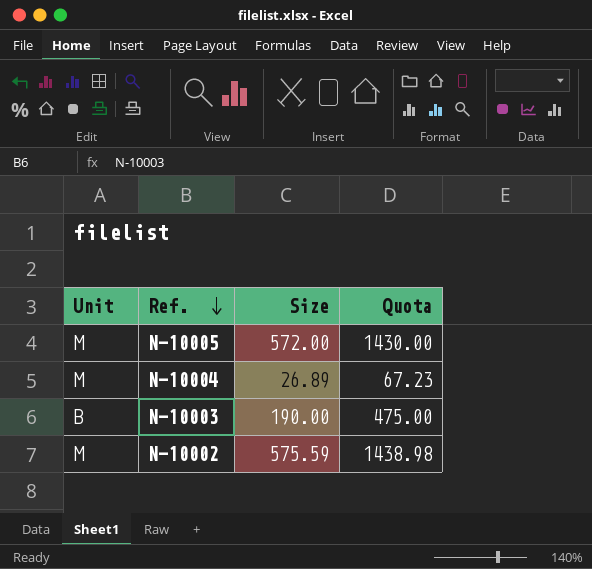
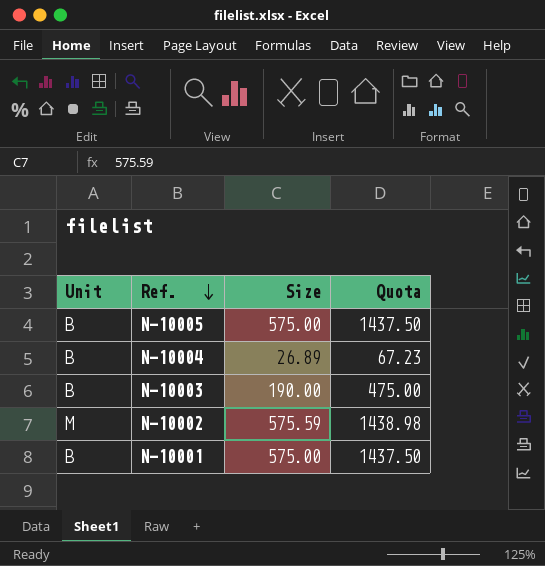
N-10005 | Unit: M -> B
N-10005 | Size: 572.00 -> 575.00
N-10005 | Quota: 1430.00 -> 1437.50
N-10004 | Unit: M -> B
row N-10001: none -> B | 575.00 | 1437.50

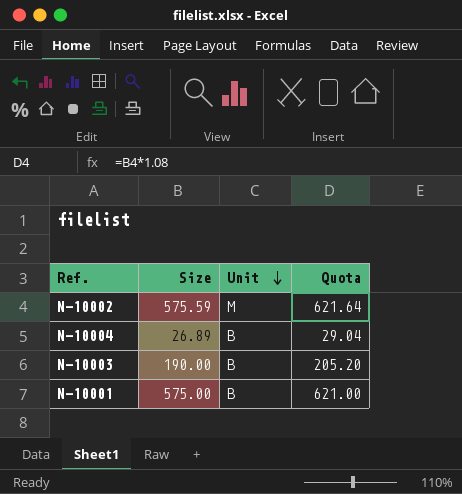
row order: Ref. descending -> Unit descending
column Unit | position: 1 -> 3
column Quota | formula: [Size] * 2.5 -> [Size] * 1.08
row N-10005: B | 575.00 | 1437.50 -> none

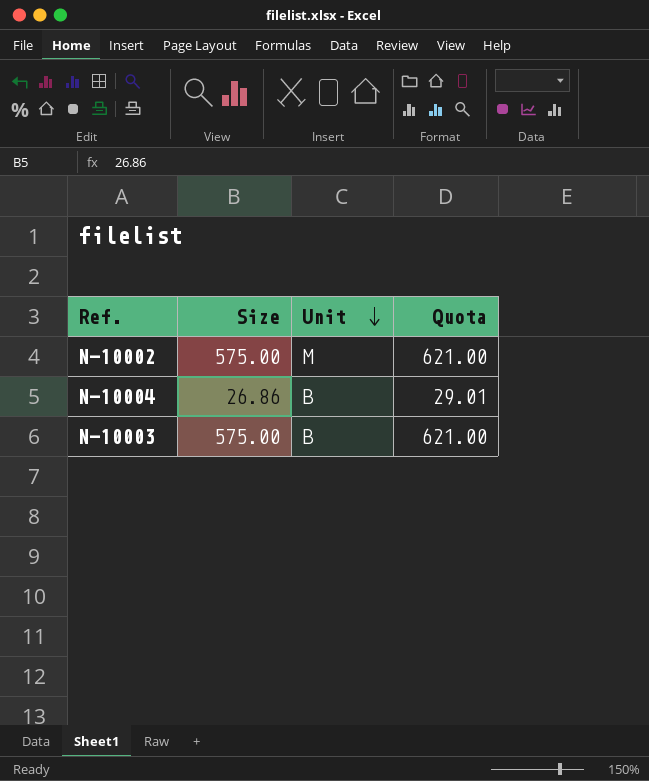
row N-10001: 575.00 | B | 621.00 -> none
N-10002 | Size: 575.59 -> 575.00
N-10002 | Quota: 621.64 -> 621.00
N-10004 | Size: 26.89 -> 26.86
N-10004 | Quota: 29.04 -> 29.01
N-10003 | Size: 190.00 -> 575.00
N-10003 | Quota: 205.20 -> 621.00

